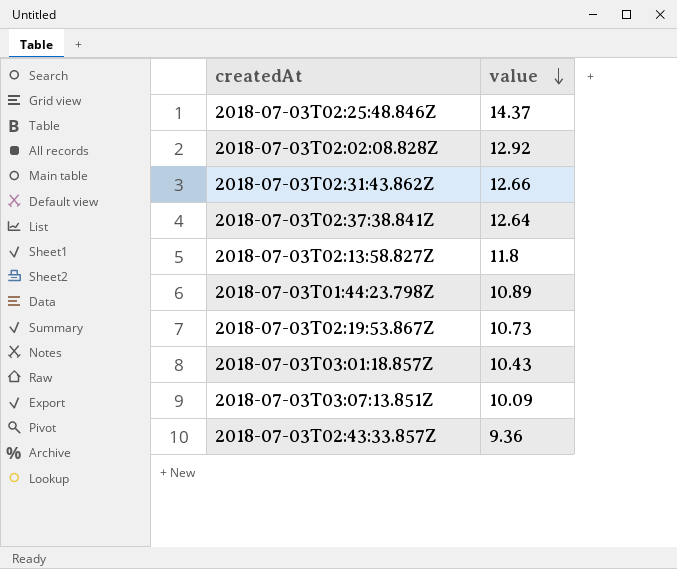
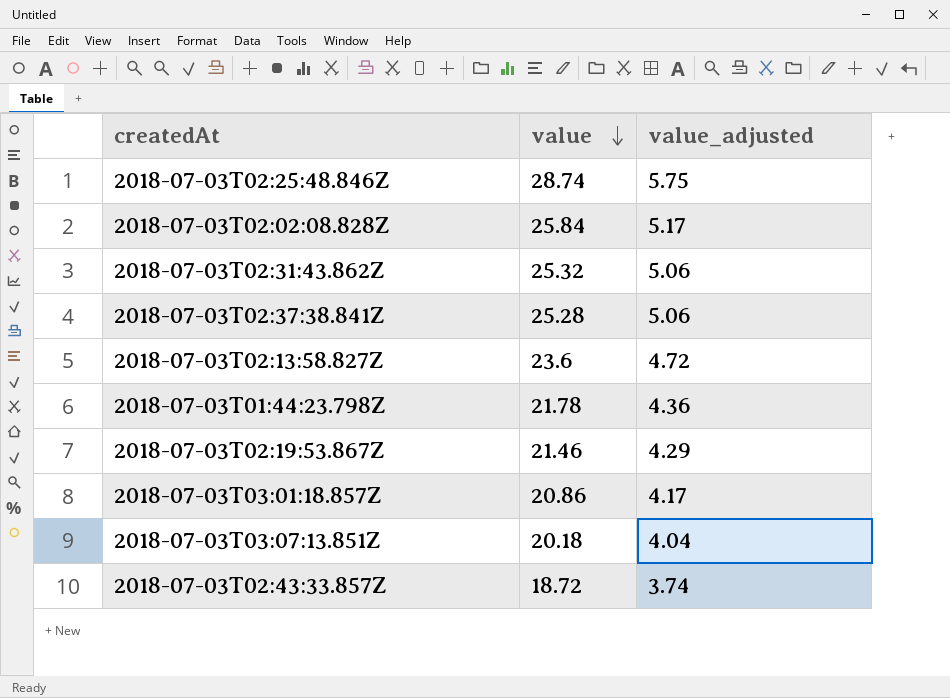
column value_adjusted | formula: none -> [value] * 0.2
2018-07-03T02:25:48.846Z | value: 14.37 -> 28.74
2018-07-03T02:02:08.828Z | value: 12.92 -> 25.84
2018-07-03T02:31:43.862Z | value: 12.66 -> 25.32
2018-07-03T02:37:38.841Z | value: 12.64 -> 25.28
2018-07-03T02:13:58.827Z | value: 11.8 -> 23.6
2018-07-03T01:44:23.798Z | value: 10.89 -> 21.78
2018-07-03T02:19:53.867Z | value: 10.73 -> 21.46
2018-07-03T03:01:18.857Z | value: 10.43 -> 20.86
2018-07-03T03:07:13.851Z | value: 10.09 -> 20.18
2018-07-03T02:43:33.857Z | value: 9.36 -> 18.72

